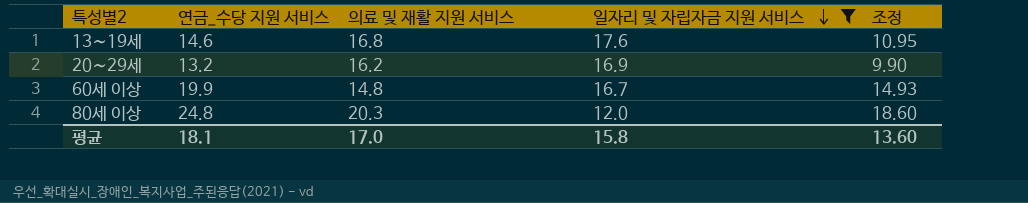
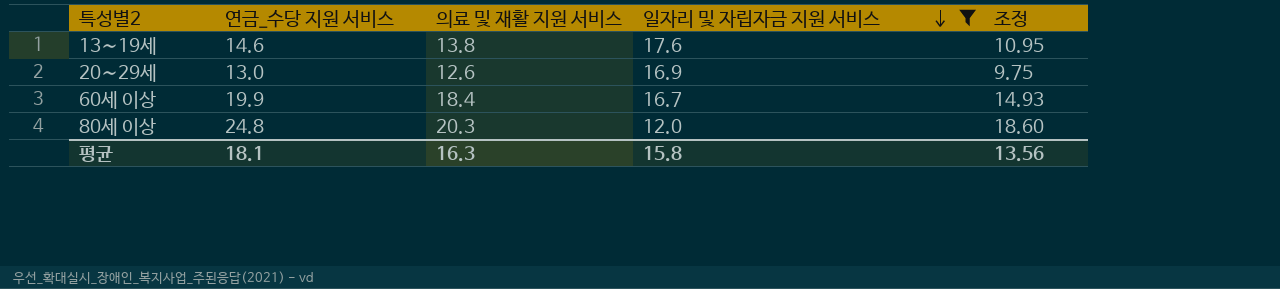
13∼19세 | 의료 및 재활 지원 서비스: 16.8 -> 13.8
20∼29세 | 연금_수당 지원 서비스: 13.2 -> 13.0
20∼29세 | 의료 및 재활 지원 서비스: 16.2 -> 12.6
20∼29세 | 조정: 9.90 -> 9.75
60세 이상 | 의료 및 재활 지원 서비스: 14.8 -> 18.4
평균 | 의료 및 재활 지원 서비스: 17.0 -> 16.3
평균 | 조정: 13.60 -> 13.56

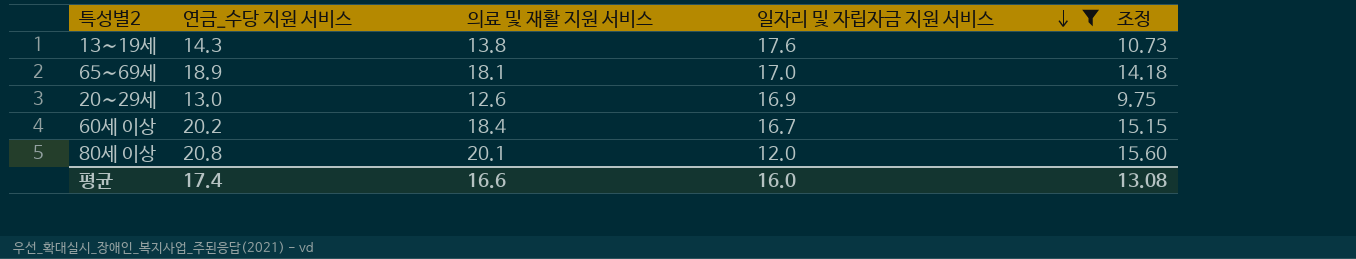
13∼19세 | 연금_수당 지원 서비스: 14.6 -> 14.3
13∼19세 | 조정: 10.95 -> 10.73
row 65∼69세: none -> 18.9 | 18.1 | 17.0 | 14.18
60세 이상 | 연금_수당 지원 서비스: 19.9 -> 20.2
60세 이상 | 조정: 14.93 -> 15.15
80세 이상 | 연금_수당 지원 서비스: 24.8 -> 20.8
80세 이상 | 의료 및 재활 지원 서비스: 20.3 -> 20.1
80세 이상 | 조정: 18.60 -> 15.60
평균 | 연금_수당 지원 서비스: 18.1 -> 17.4
평균 | 의료 및 재활 지원 서비스: 16.3 -> 16.6
평균 | 일자리 및 자립자금 지원 서비스: 15.8 -> 16.0
평균 | 조정: 13.56 -> 13.08

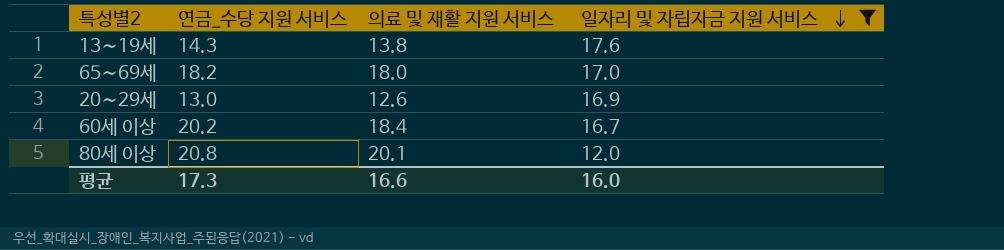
column 조정 | formula: [연금_수당 지원 서비스] * 0.75 -> none
65∼69세 | 연금_수당 지원 서비스: 18.9 -> 18.2
65∼69세 | 의료 및 재활 지원 서비스: 18.1 -> 18.0
평균 | 연금_수당 지원 서비스: 17.4 -> 17.3

